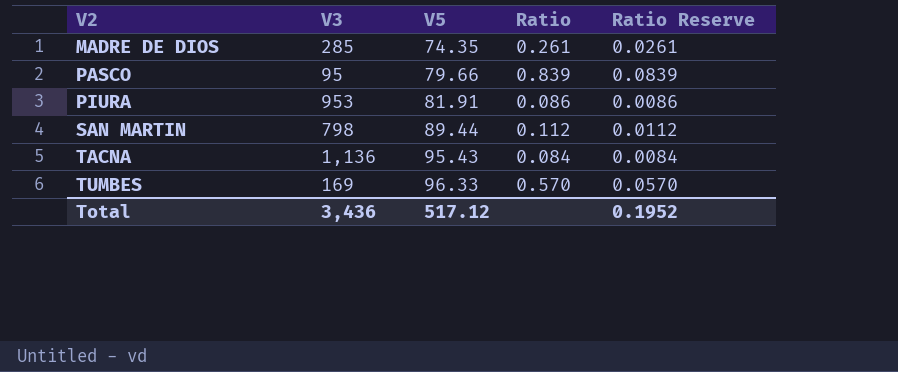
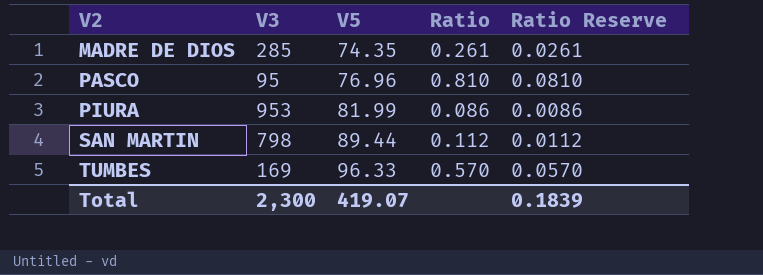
row TACNA: 1,136 | 95.43 | 0.084 | 0.0084 -> none
PASCO | V5: 79.66 -> 76.96
PASCO | Ratio: 0.839 -> 0.810
PASCO | Ratio Reserve: 0.0839 -> 0.0810
PIURA | V5: 81.91 -> 81.99
Total | V3: 3,436 -> 2,300
Total | V5: 517.12 -> 419.07
Total | Ratio Reserve: 0.1952 -> 0.1839

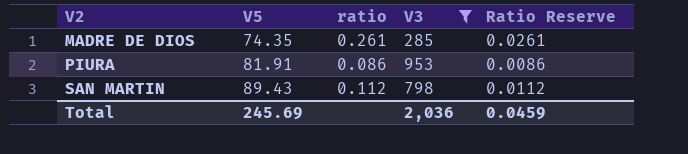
filter: none -> V3 >= 285
column name: Ratio -> ratio
column V3 | position: 2 -> 4
PIURA | V5: 81.99 -> 81.91
SAN MARTIN | V5: 89.44 -> 89.43
Total | V5: 419.07 -> 245.69
Total | V3: 2,300 -> 2,036
Total | Ratio Reserve: 0.1839 -> 0.0459

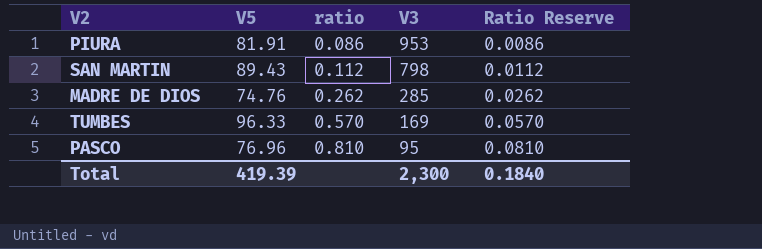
filter: V3 >= 285 -> none
row order: V2 ascending -> ratio ascending
MADRE DE DIOS | V5: 74.35 -> 74.76
MADRE DE DIOS | ratio: 0.261 -> 0.262
MADRE DE DIOS | Ratio Reserve: 0.0261 -> 0.0262
Total | V5: 245.69 -> 419.39
Total | V3: 2,036 -> 2,300
Total | Ratio Reserve: 0.0459 -> 0.1840

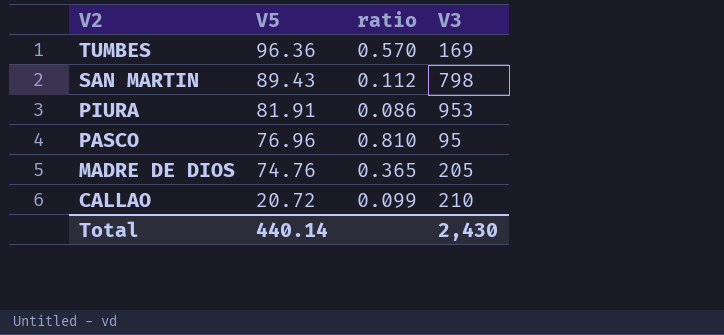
row order: ratio ascending -> V2 descending
column Ratio Reserve | formula: [ratio] * 0.1 -> none
TUMBES | V5: 96.33 -> 96.36
MADRE DE DIOS | ratio: 0.262 -> 0.365
MADRE DE DIOS | V3: 285 -> 205
row CALLAO: none -> 20.72 | 0.099 | 210
Total | V5: 419.39 -> 440.14
Total | V3: 2,300 -> 2,430

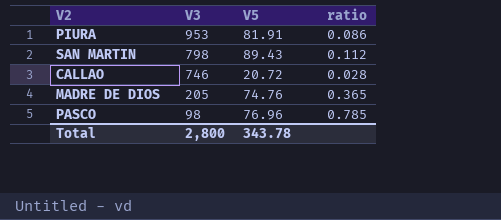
row order: V2 descending -> V3 descending
column V3 | position: 4 -> 2
row TUMBES: 96.36 | 0.570 | 169 -> none
CALLAO | V3: 210 -> 746
CALLAO | ratio: 0.099 -> 0.028
PASCO | V3: 95 -> 98
PASCO | ratio: 0.810 -> 0.785
Total | V3: 2,430 -> 2,800
Total | V5: 440.14 -> 343.78

